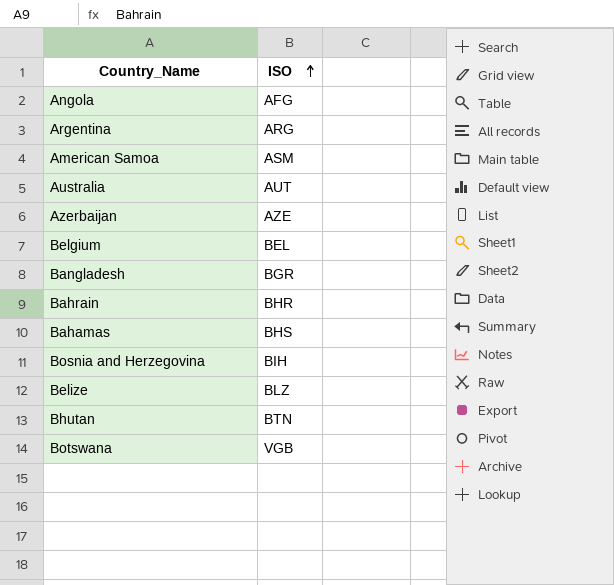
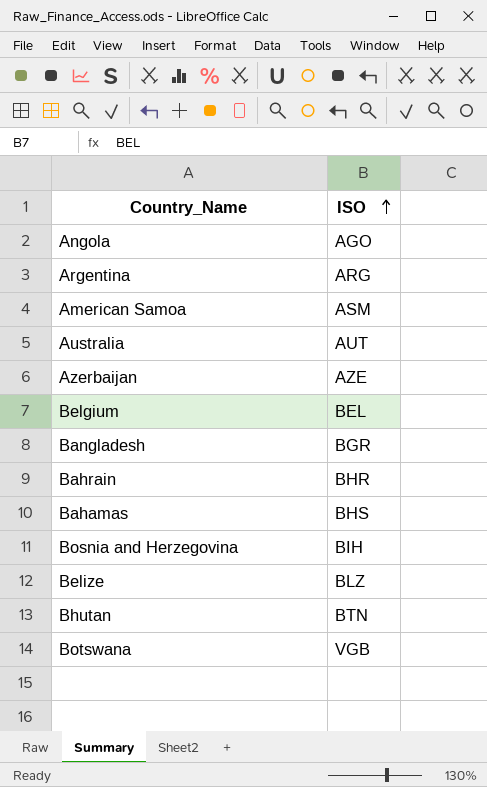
Angola | ISO: AFG -> AGO

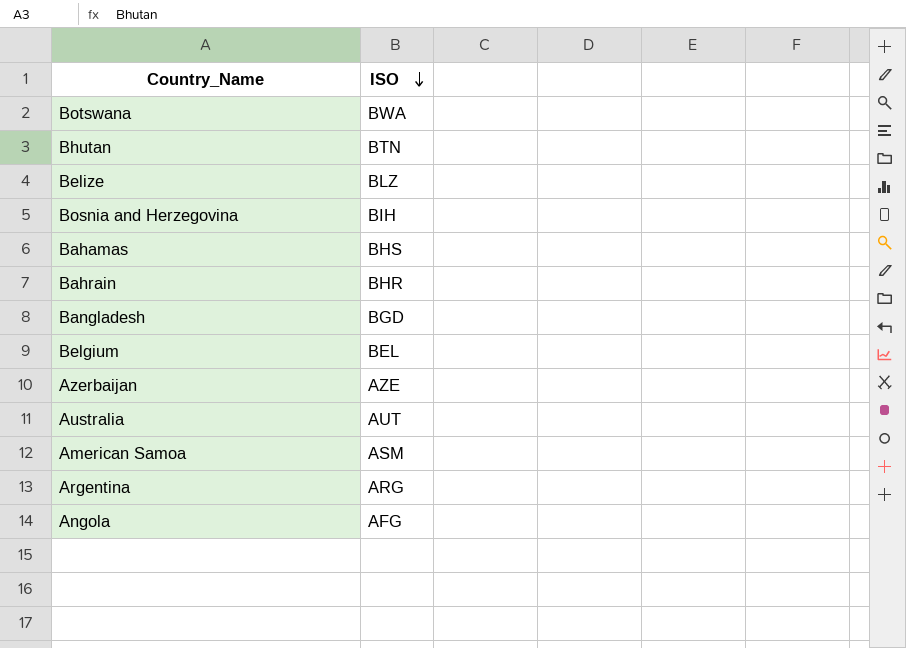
row order: ISO ascending -> ISO descending
Botswana | ISO: VGB -> BWA
Bangladesh | ISO: BGR -> BGD
Angola | ISO: AGO -> AFG

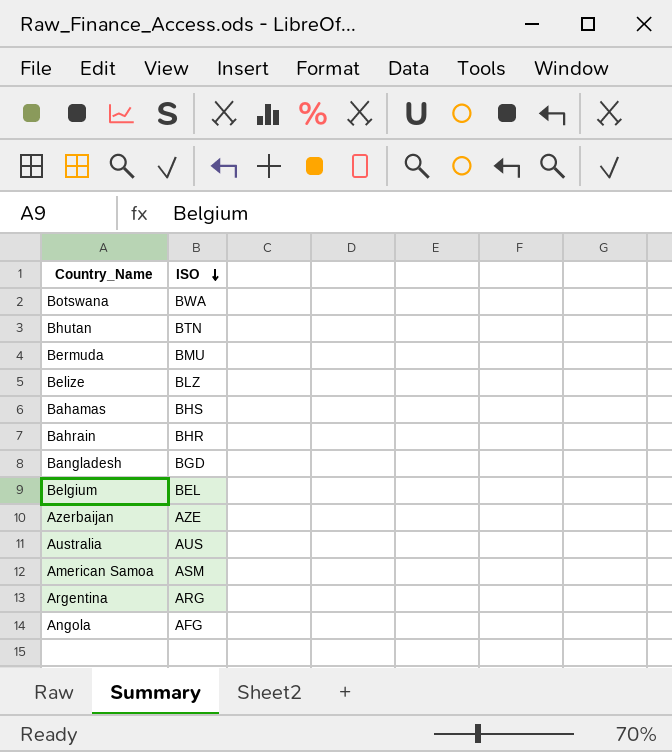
row Bosnia and Herzegovina: BIH -> none
row Bermuda: none -> BMU
Australia | ISO: AUT -> AUS

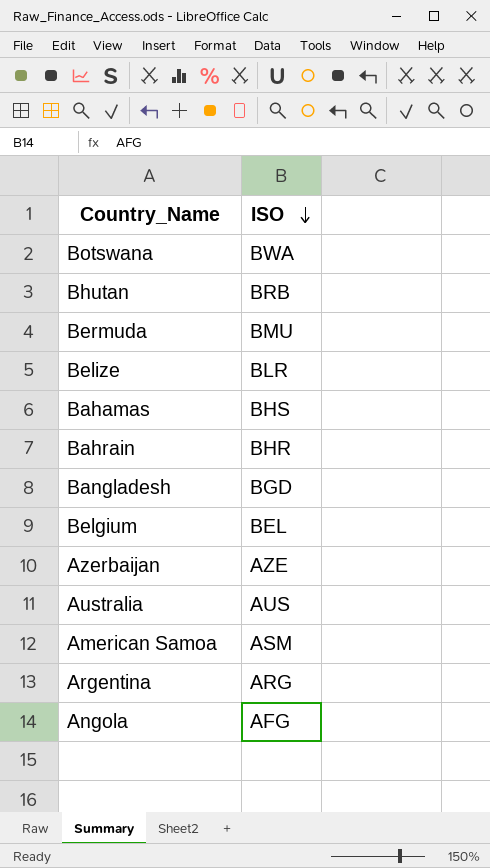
Bhutan | ISO: BTN -> BRB
Belize | ISO: BLZ -> BLR

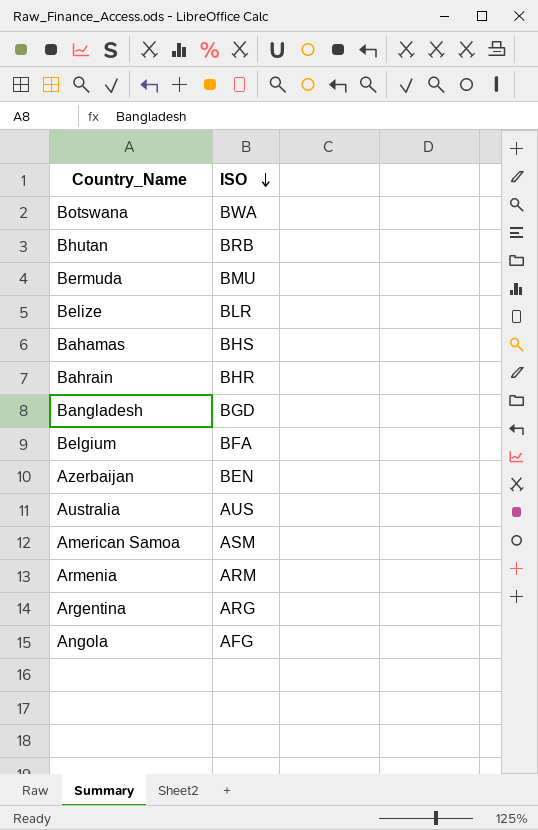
Belgium | ISO: BEL -> BFA
Azerbaijan | ISO: AZE -> BEN
row Armenia: none -> ARM

